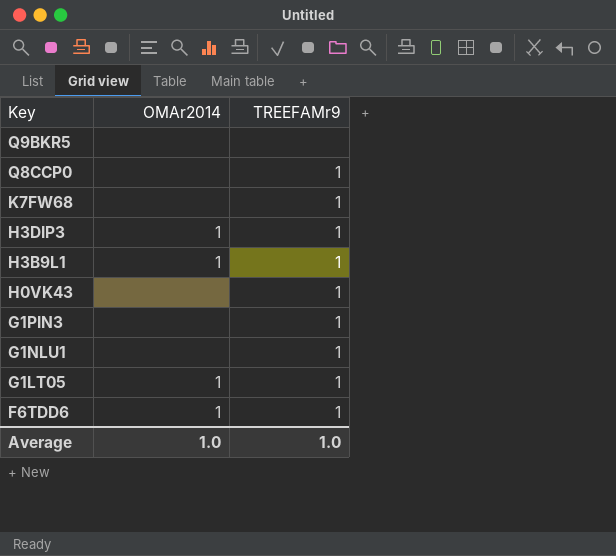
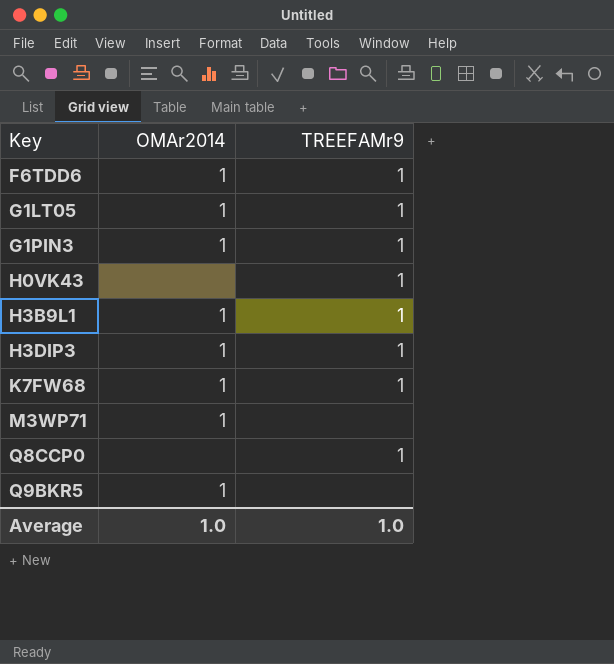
row order: Key descending -> Key ascending
row G1NLU1: none | 1 -> none
G1PIN3 | OMAr2014: none -> 1
K7FW68 | OMAr2014: none -> 1
row M3WP71: none -> 1 | none
Q9BKR5 | OMAr2014: none -> 1

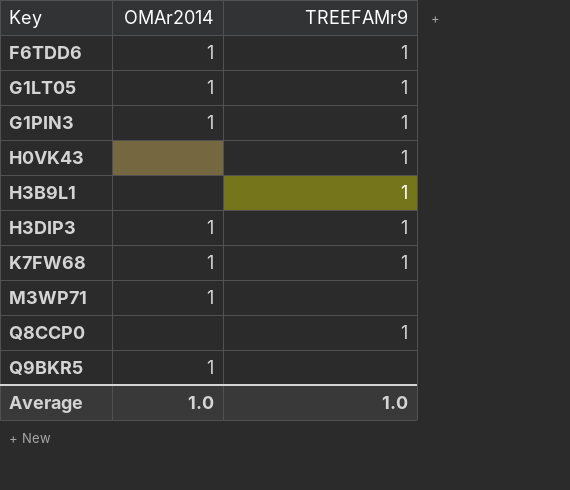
H3B9L1 | OMAr2014: 1 -> none

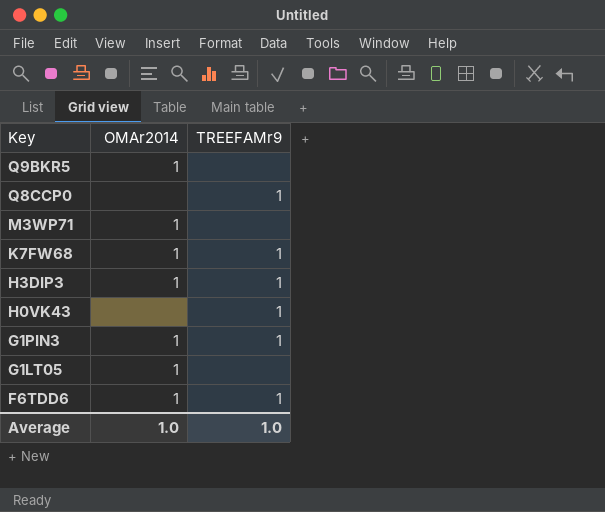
row order: Key ascending -> Key descending
row H3B9L1: none | 1 -> none
G1LT05 | TREEFAMr9: 1 -> none

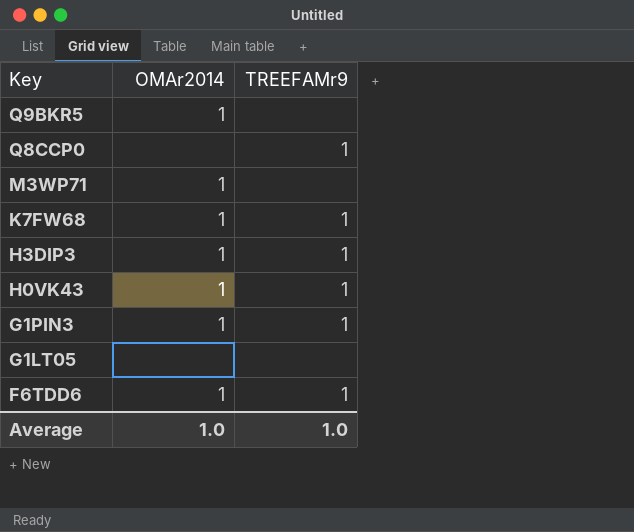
H0VK43 | OMAr2014: none -> 1
G1LT05 | OMAr2014: 1 -> none

